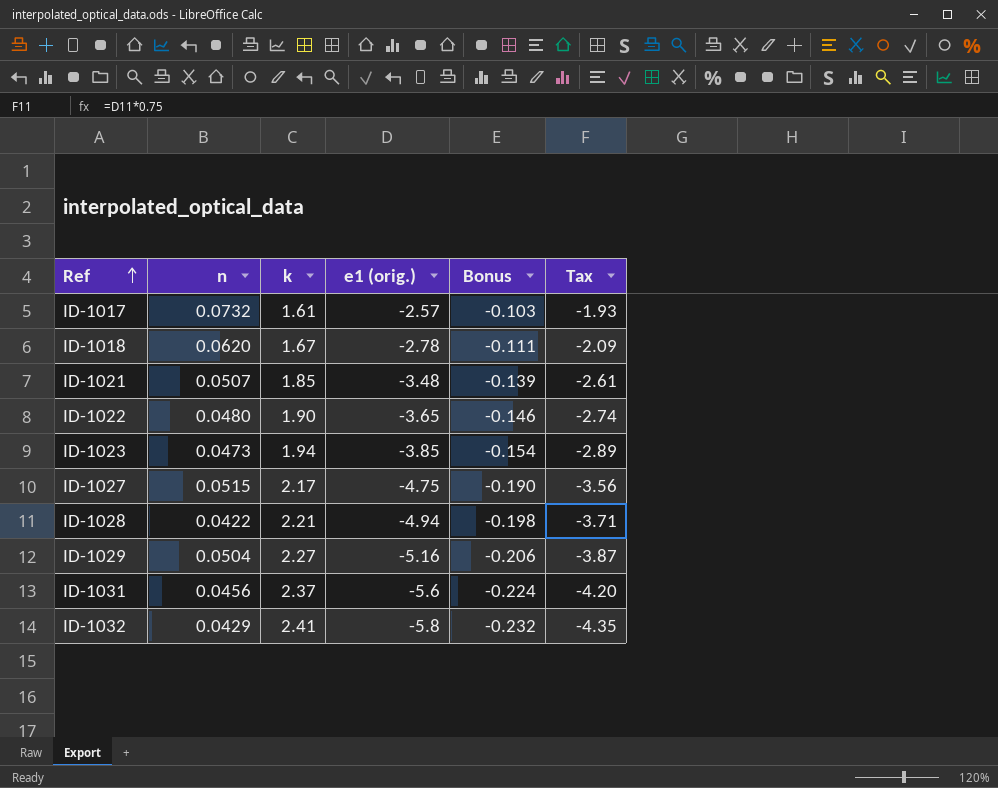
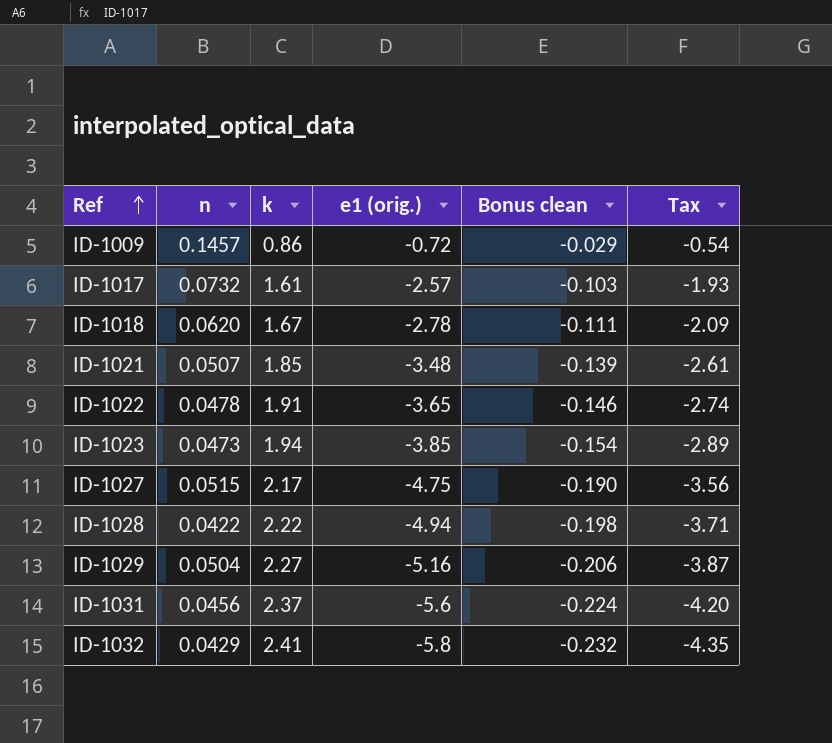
column name: Bonus -> Bonus clean
row ID-1009: none -> 0.1457 | 0.86 | -0.72 | -0.029 | -0.54
ID-1022 | n: 0.0480 -> 0.0478
ID-1022 | k: 1.90 -> 1.91
ID-1028 | k: 2.21 -> 2.22

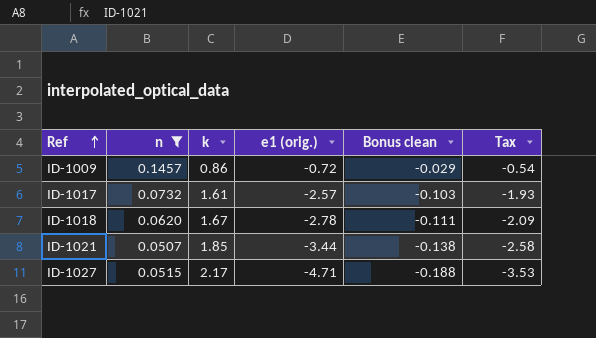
filter: none -> n >= 0.0507
ID-1021 | e1 (orig.): -3.48 -> -3.44
ID-1021 | Bonus clean: -0.139 -> -0.138
ID-1021 | Tax: -2.61 -> -2.58
ID-1027 | e1 (orig.): -4.75 -> -4.71
ID-1027 | Bonus clean: -0.190 -> -0.188
ID-1027 | Tax: -3.56 -> -3.53

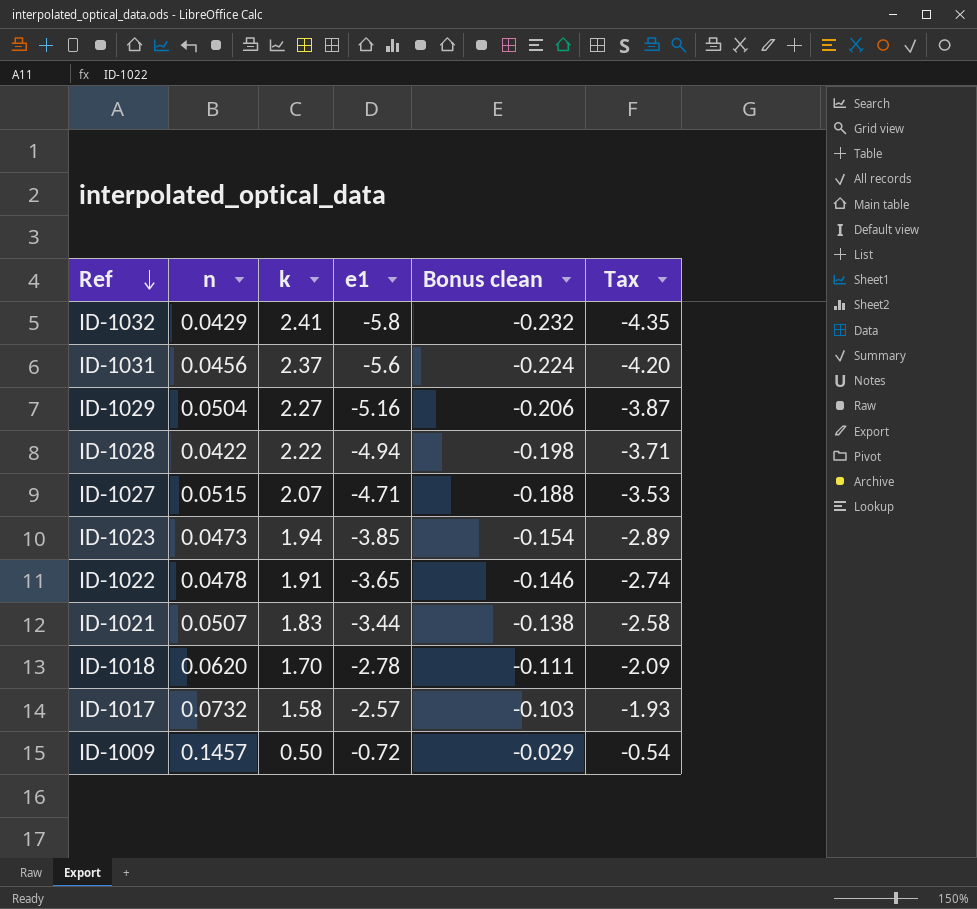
filter: n >= 0.0507 -> none
row order: Ref ascending -> Ref descending
column name: e1 (orig.) -> e1
ID-1027 | k: 2.17 -> 2.07
ID-1021 | k: 1.85 -> 1.83
ID-1018 | k: 1.67 -> 1.70
ID-1017 | k: 1.61 -> 1.58
ID-1009 | k: 0.86 -> 0.50

